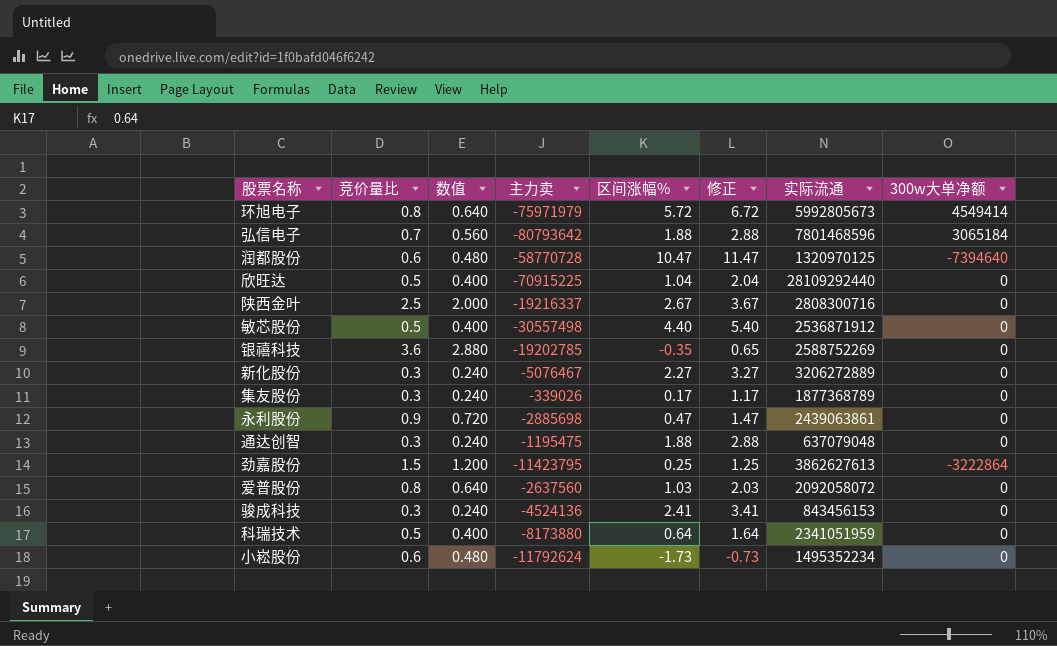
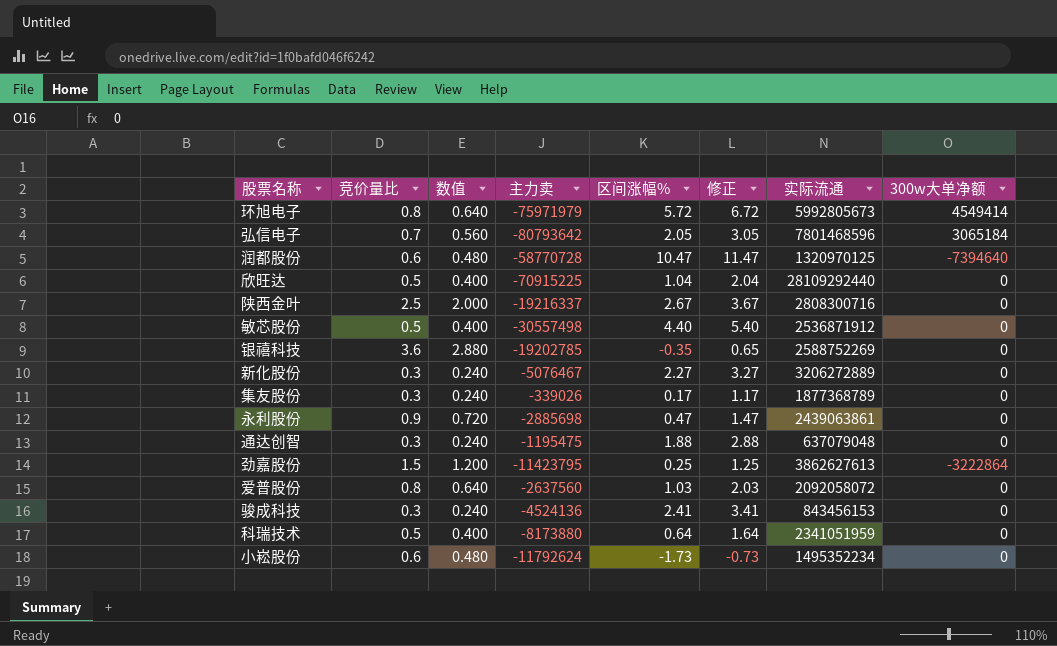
弘信电子 | 区间涨幅%: 1.88 -> 2.05
弘信电子 | 修正: 2.88 -> 3.05

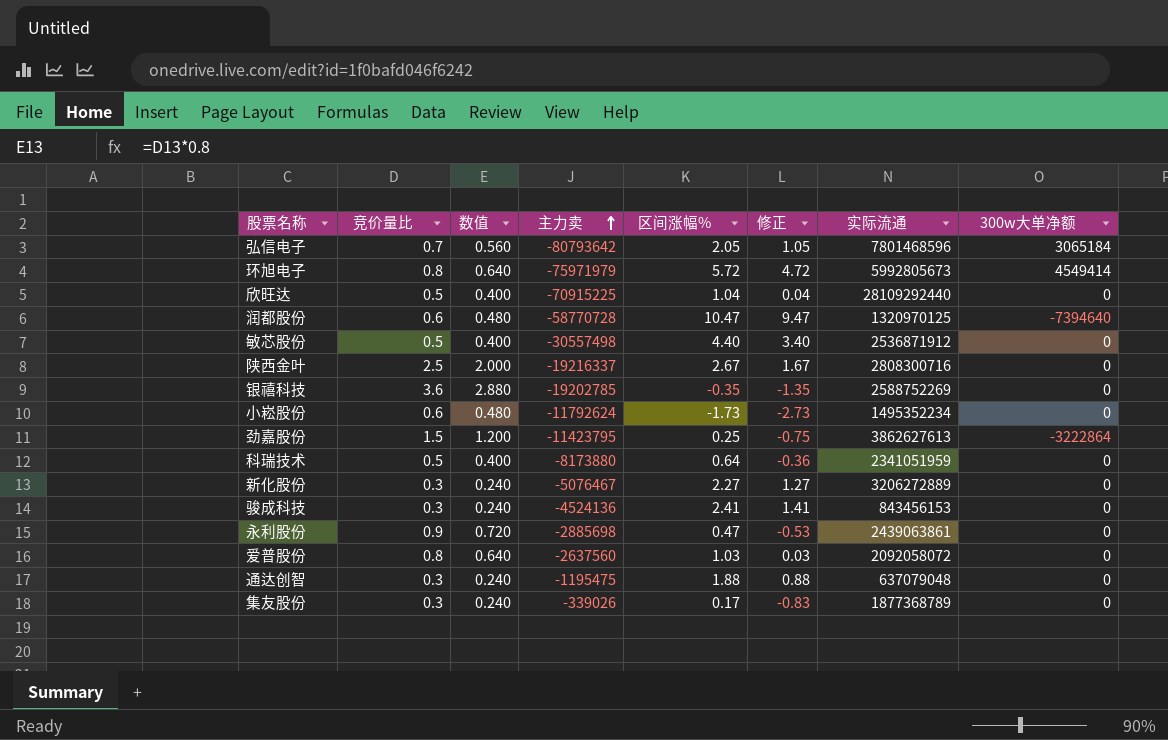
row order: none -> 主力卖 ascending
column 修正 | formula: [区间涨幅%] + 1 -> [区间涨幅%] - 1

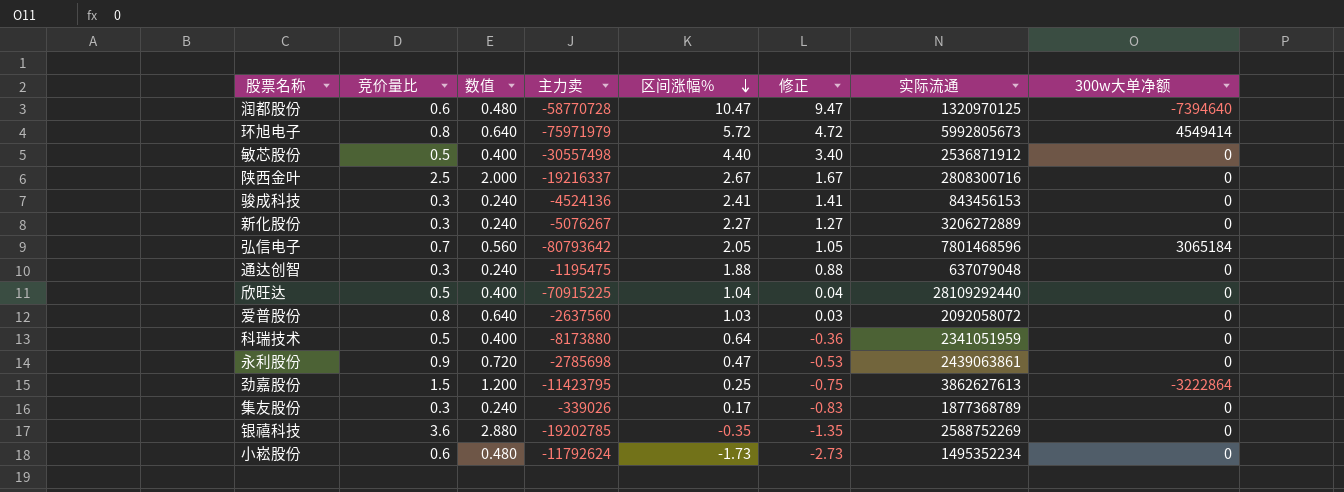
row order: 主力卖 ascending -> 区间涨幅% descending
新化股份 | 主力卖: -5076467 -> -5076267
永利股份 | 主力卖: -2885698 -> -2785698

